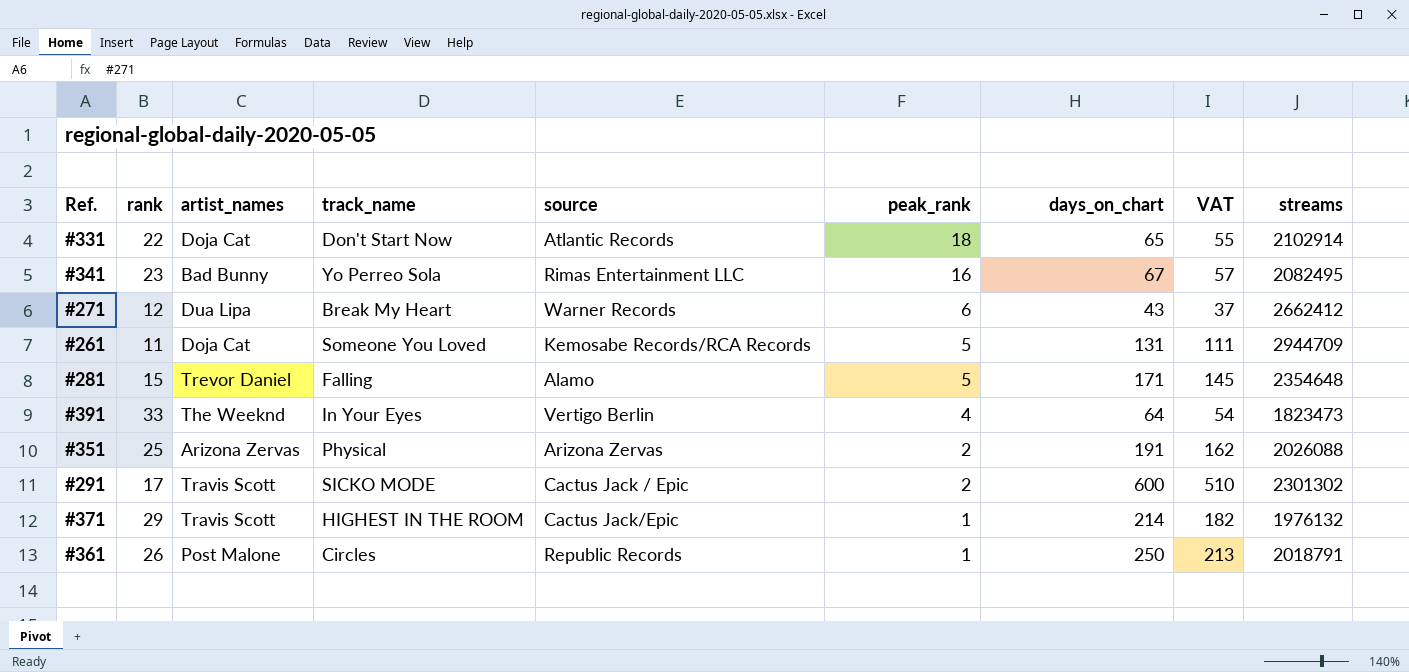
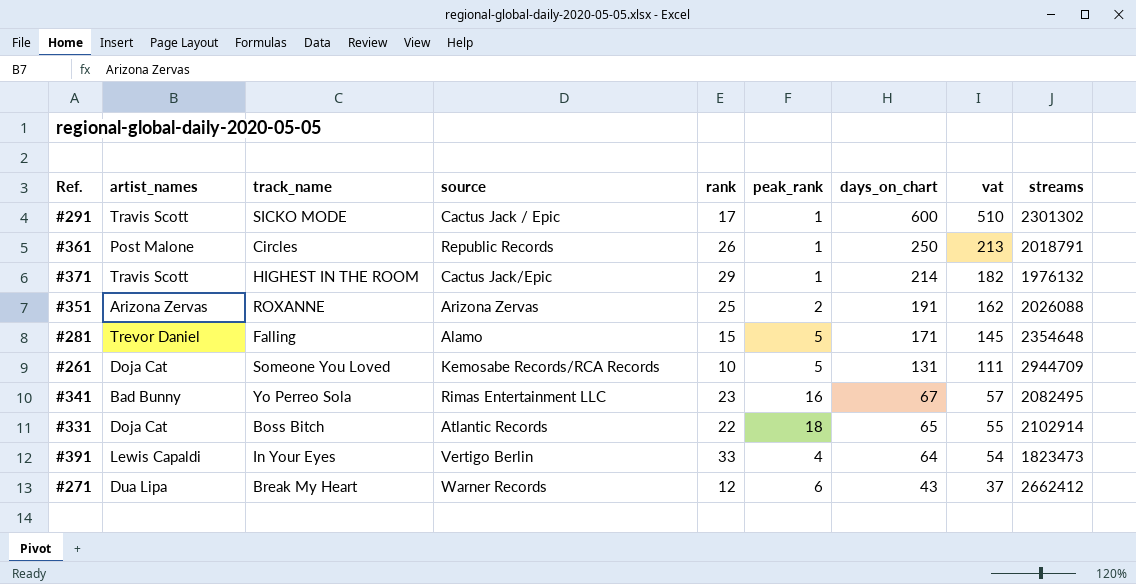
row order: peak_rank descending -> days_on_chart descending
column rank | position: 2 -> 5
column name: VAT -> vat
#291 | peak_rank: 2 -> 1
#351 | track_name: Physical -> ROXANNE
#261 | rank: 11 -> 10
#331 | track_name: Don't Start Now -> Boss Bitch
#391 | artist_names: The Weeknd -> Lewis Capaldi

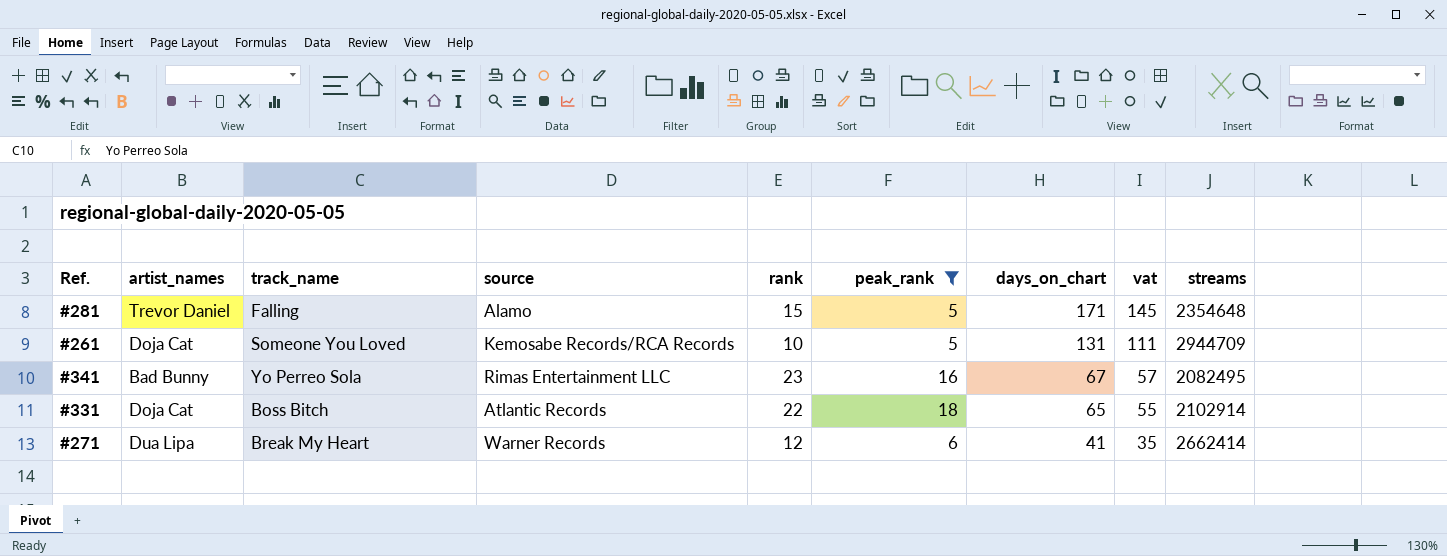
filter: none -> peak_rank >= 5
#271 | days_on_chart: 43 -> 41
#271 | vat: 37 -> 35
#271 | streams: 2662412 -> 2662414

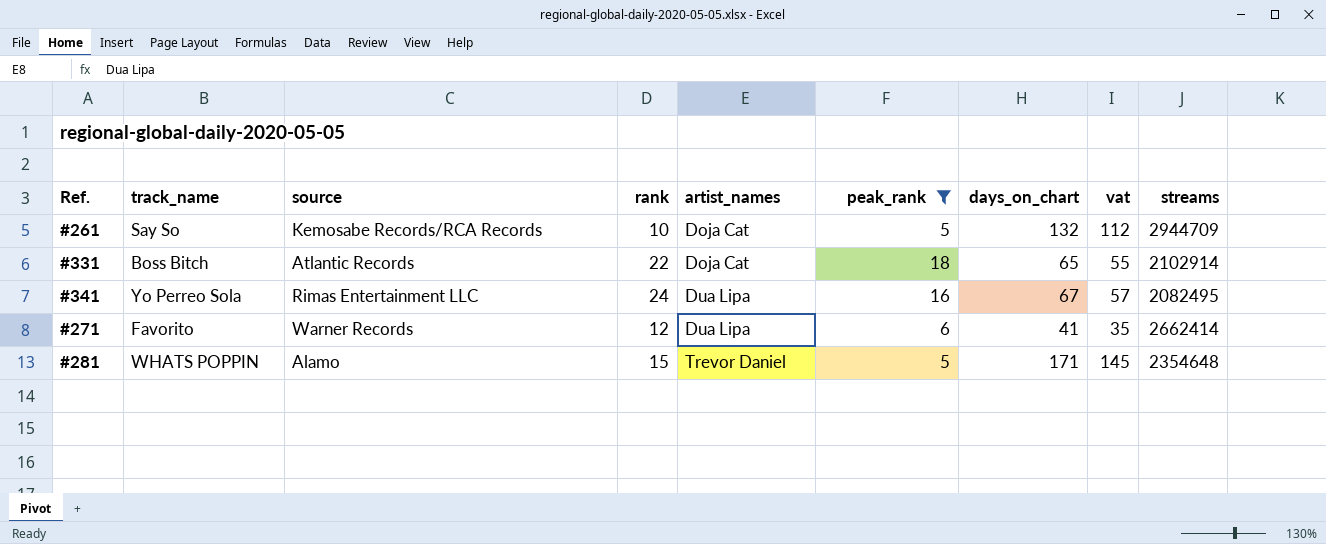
row order: days_on_chart descending -> artist_names ascending
column artist_names | position: 2 -> 5
#261 | track_name: Someone You Loved -> Say So
#261 | days_on_chart: 131 -> 132
#261 | vat: 111 -> 112
#341 | rank: 23 -> 24
#341 | artist_names: Bad Bunny -> Dua Lipa
#271 | track_name: Break My Heart -> Favorito
#281 | track_name: Falling -> WHATS POPPIN

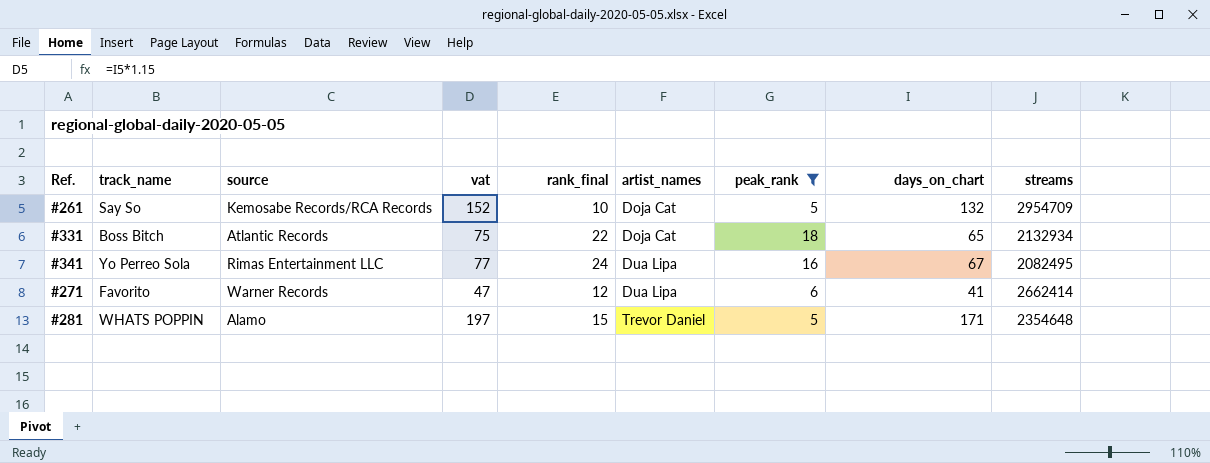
column vat | formula: [days_on_chart] * 0.85 -> [days_on_chart] * 1.15
column vat | position: 8 -> 4
column name: rank -> rank_final
#261 | streams: 2944709 -> 2954709
#331 | streams: 2102914 -> 2132934

